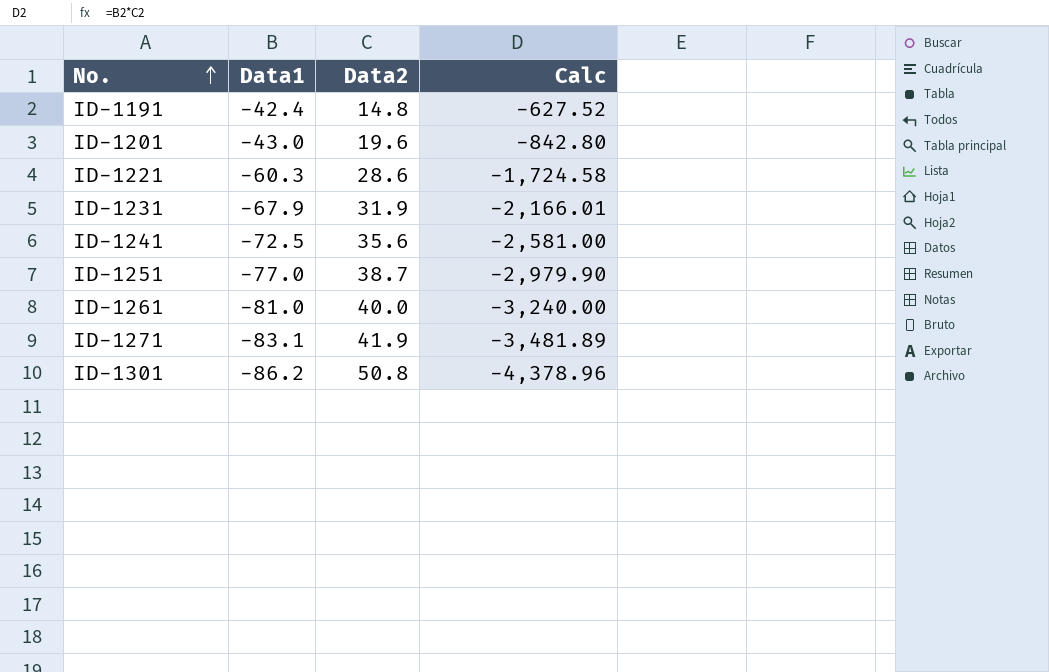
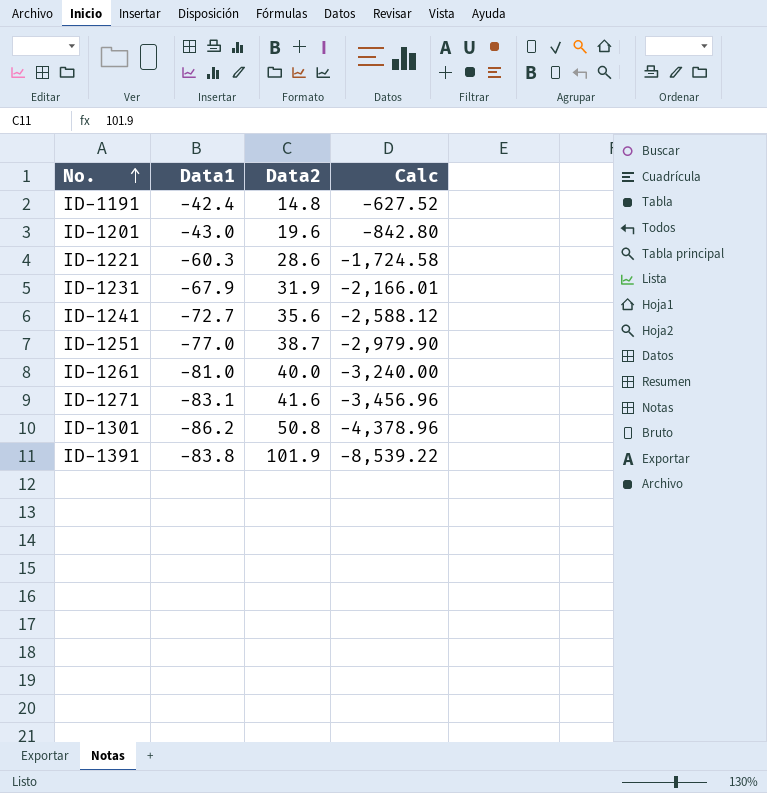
ID-1241 | Data1: -72.5 -> -72.7
ID-1241 | Calc: -2,581.00 -> -2,588.12
ID-1271 | Data2: 41.9 -> 41.6
ID-1271 | Calc: -3,481.89 -> -3,456.96
row ID-1391: none -> -83.8 | 101.9 | -8,539.22

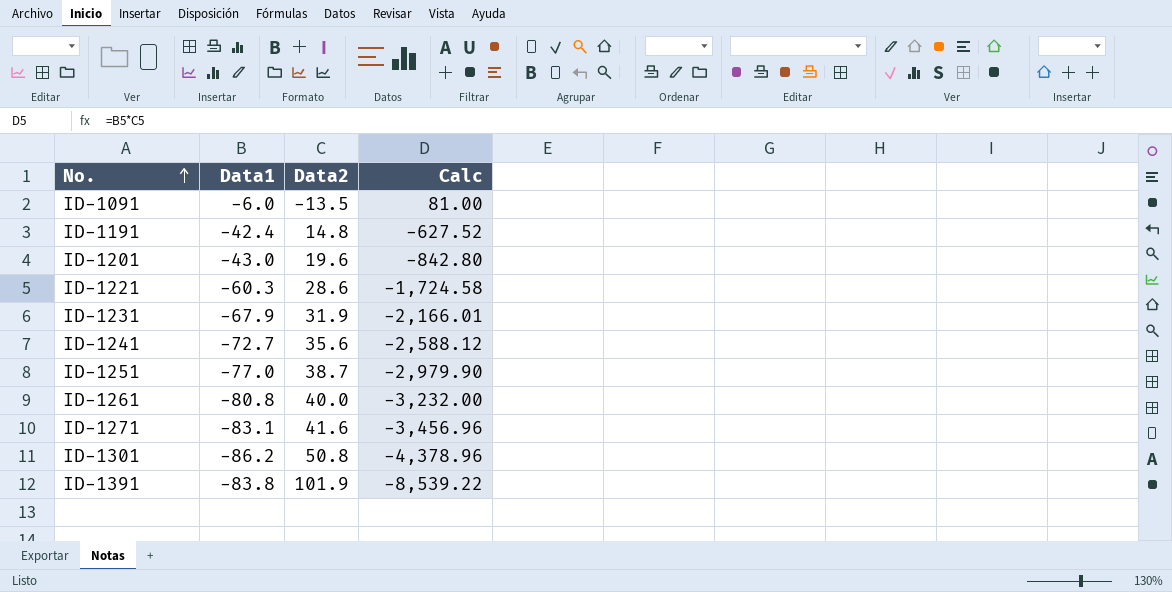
row ID-1091: none -> -6.0 | -13.5 | 81.00
ID-1261 | Data1: -81.0 -> -80.8
ID-1261 | Calc: -3,240.00 -> -3,232.00

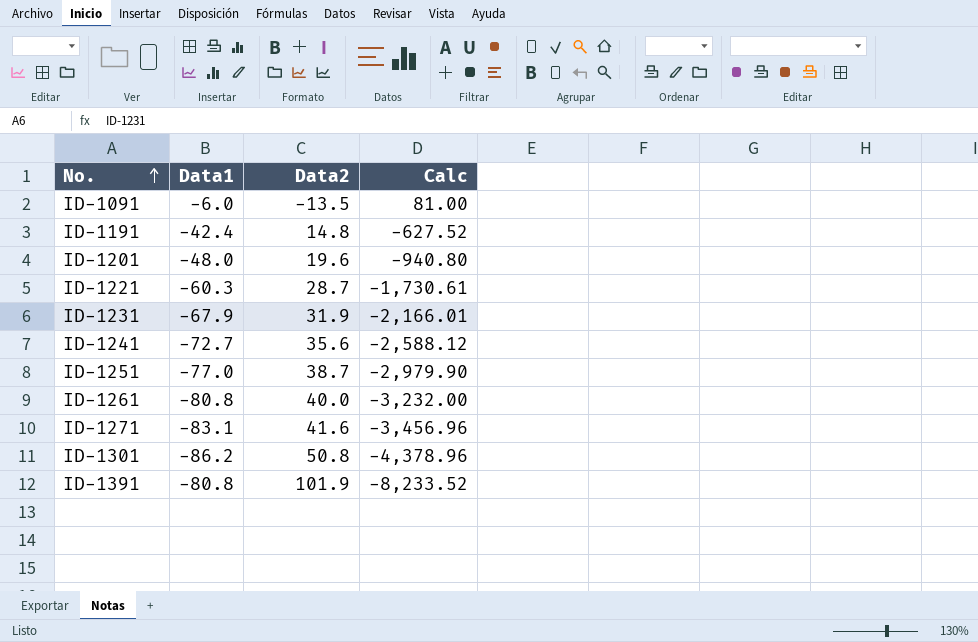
ID-1201 | Data1: -43.0 -> -48.0
ID-1201 | Calc: -842.80 -> -940.80
ID-1221 | Data2: 28.6 -> 28.7
ID-1221 | Calc: -1,724.58 -> -1,730.61
ID-1391 | Data1: -83.8 -> -80.8
ID-1391 | Calc: -8,539.22 -> -8,233.52

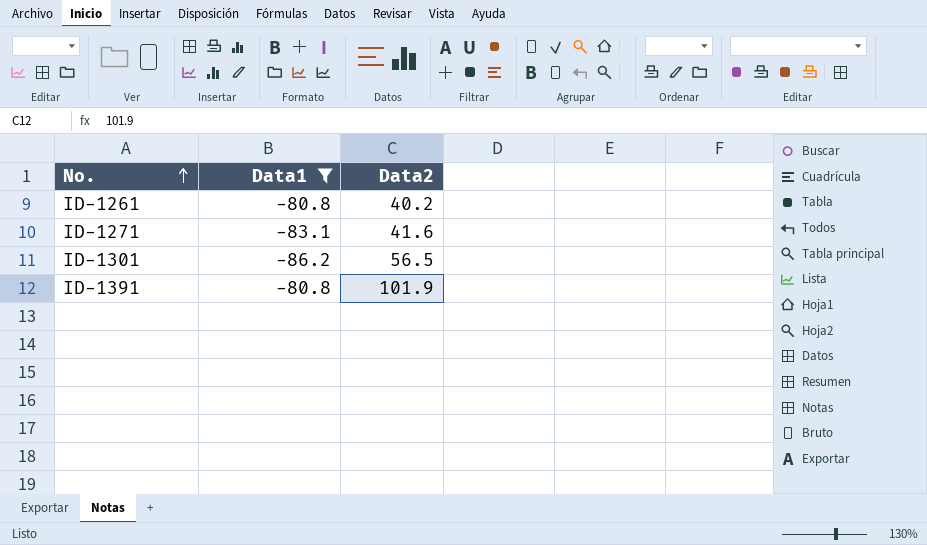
filter: none -> Data1 <= -80.8
column Calc | formula: [Data1] * [Data2] -> none
ID-1261 | Data2: 40.0 -> 40.2
ID-1301 | Data2: 50.8 -> 56.5

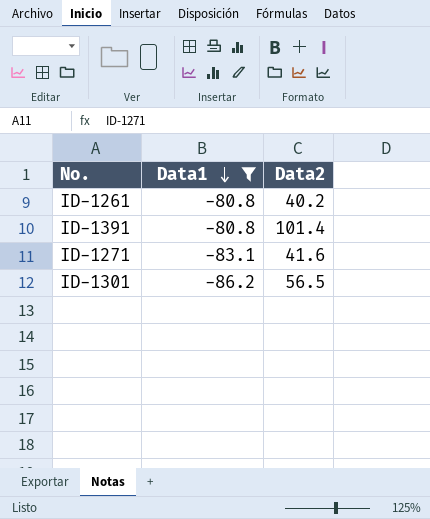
row order: No. ascending -> Data1 descending
ID-1391 | Data2: 101.9 -> 101.4

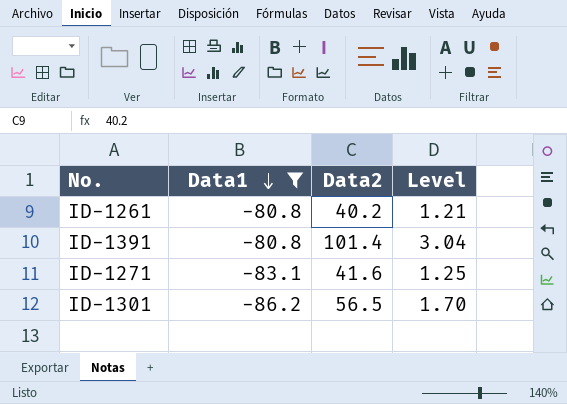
column Level | formula: none -> [Data2] * 0.03

